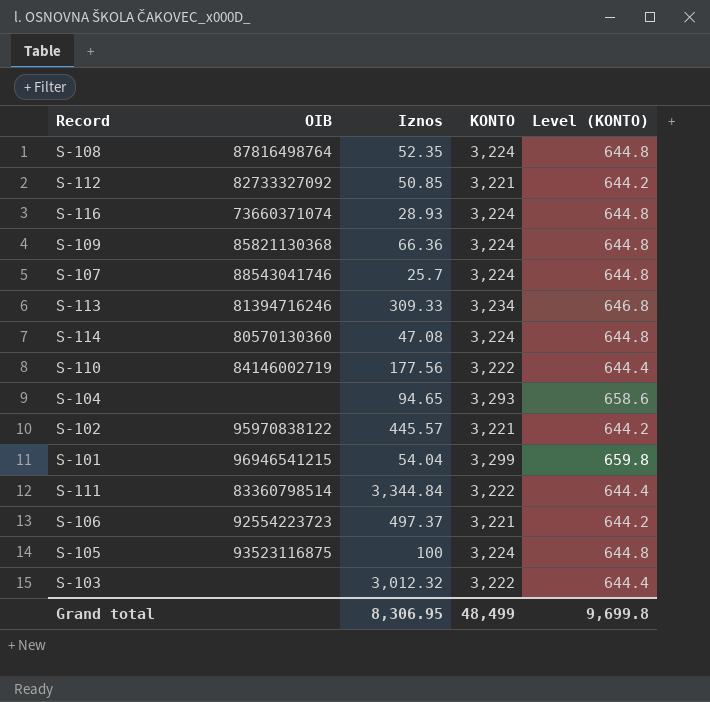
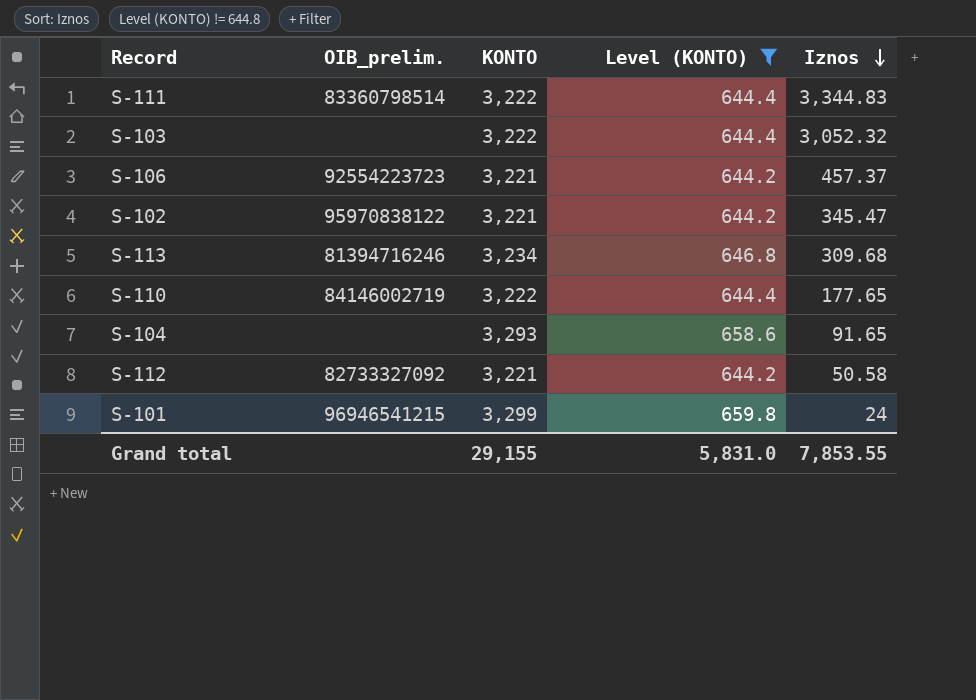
filter: none -> Level (KONTO) != 644.8
row order: none -> Iznos descending
column name: OIB -> OIB_prelim.
column Iznos | position: 3 -> 5
S-111 | Iznos: 3,344.84 -> 3,344.83
S-103 | Iznos: 3,012.32 -> 3,052.32
S-106 | Iznos: 497.37 -> 457.37
S-102 | Iznos: 445.57 -> 345.47
S-113 | Iznos: 309.33 -> 309.68
S-110 | Iznos: 177.56 -> 177.65
S-104 | Iznos: 94.65 -> 91.65
S-112 | Iznos: 50.85 -> 50.58
S-101 | Iznos: 54.04 -> 24
Grand total | KONTO: 48,499 -> 29,155
Grand total | Level (KONTO): 9,699.8 -> 5,831.0
Grand total | Iznos: 8,306.95 -> 7,853.55

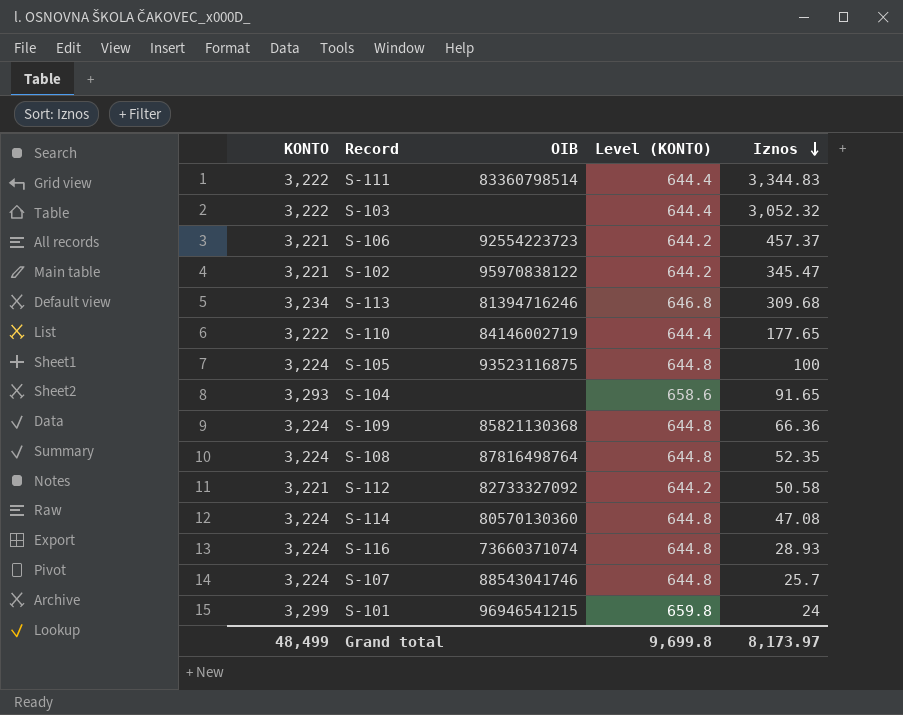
filter: Level (KONTO) != 644.8 -> none
column KONTO | position: 3 -> 1
column name: OIB_prelim. -> OIB
Grand total | KONTO: 29,155 -> 48,499
Grand total | Level (KONTO): 5,831.0 -> 9,699.8
Grand total | Iznos: 7,853.55 -> 8,173.97

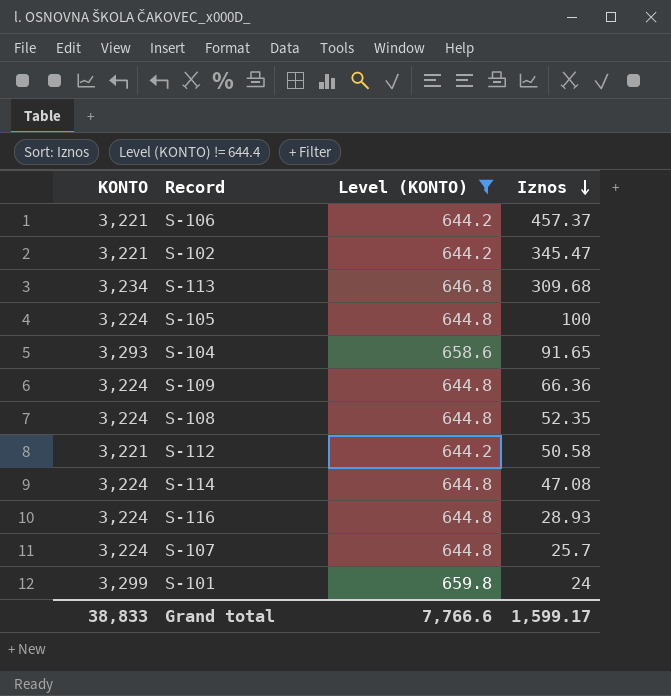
filter: none -> Level (KONTO) != 644.4
column OIB | position: 3 -> none
Grand total | KONTO: 48,499 -> 38,833
Grand total | Level (KONTO): 9,699.8 -> 7,766.6
Grand total | Iznos: 8,173.97 -> 1,599.17

